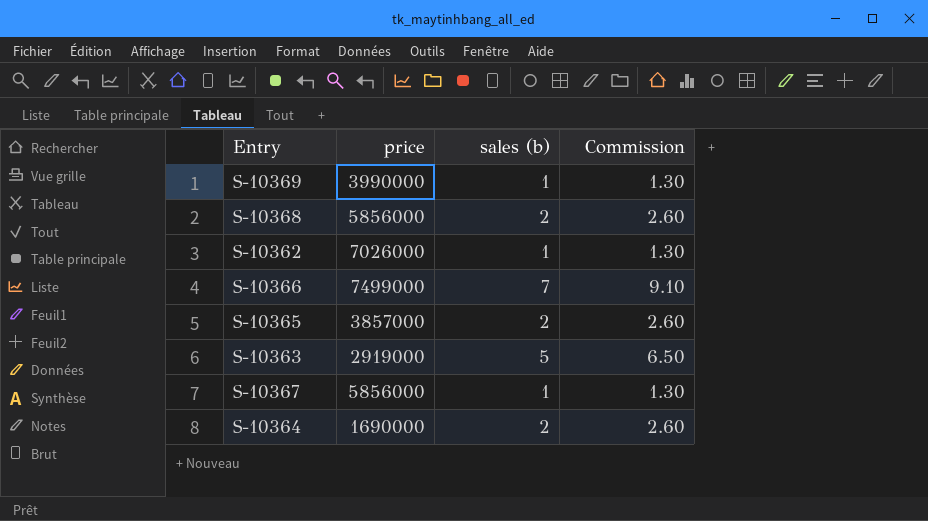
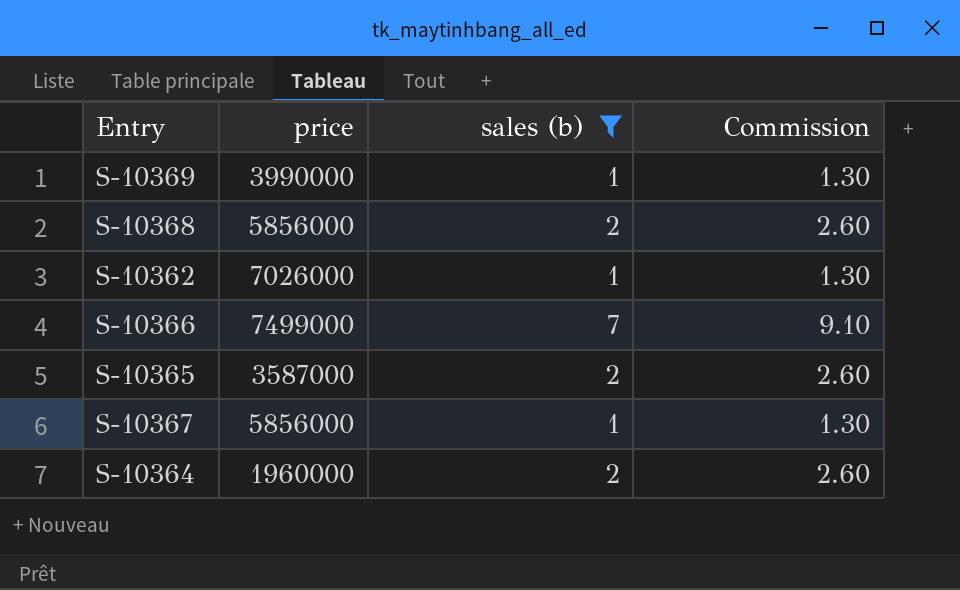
filter: none -> sales (b) != 5
S-10365 | price: 3857000 -> 3587000
S-10364 | price: 1690000 -> 1960000

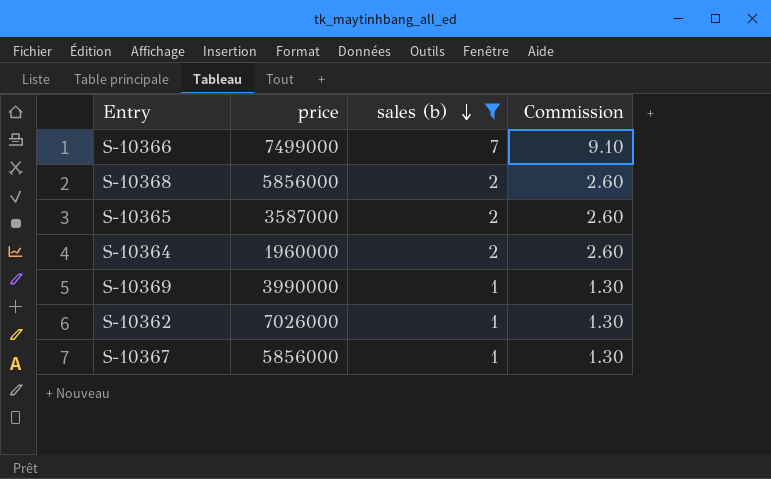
row order: none -> sales (b) descending

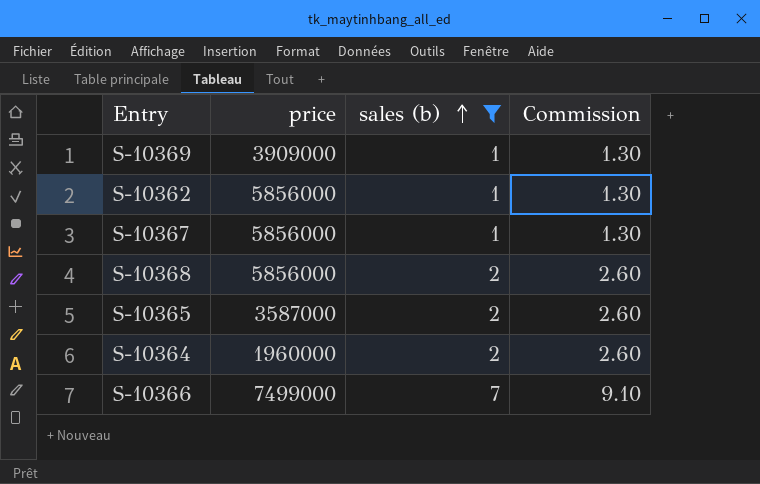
row order: sales (b) descending -> sales (b) ascending
S-10369 | price: 3990000 -> 3909000
S-10362 | price: 7026000 -> 5856000

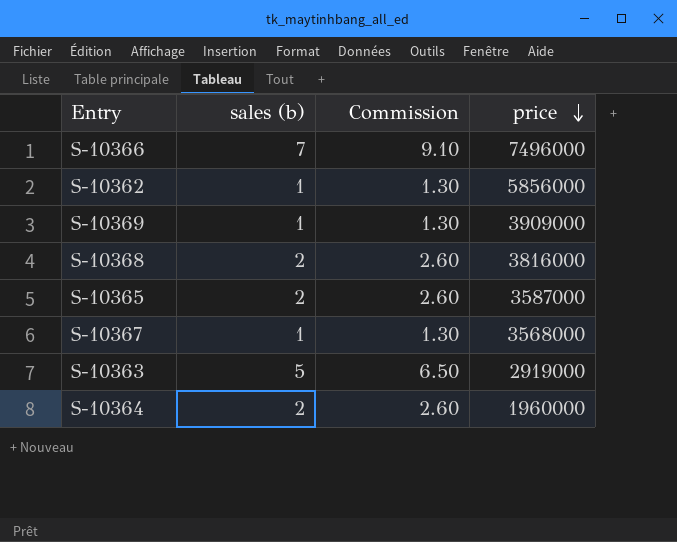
filter: sales (b) != 5 -> none
row order: sales (b) ascending -> price descending
column price | position: 2 -> 4
S-10366 | price: 7499000 -> 7496000
S-10368 | price: 5856000 -> 3816000
S-10367 | price: 5856000 -> 3568000

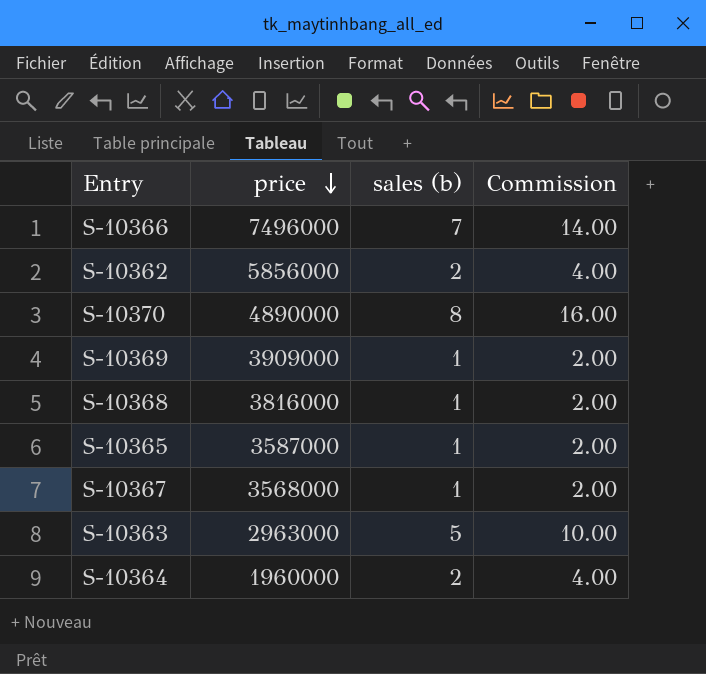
column price | position: 4 -> 2
column Commission | formula: [sales (b)] * 1.3 -> [sales (b)] * 2
S-10362 | sales (b): 1 -> 2
row S-10370: none -> 4890000 | 8 | 16.00
S-10368 | sales (b): 2 -> 1
S-10365 | sales (b): 2 -> 1
S-10363 | price: 2919000 -> 2963000

